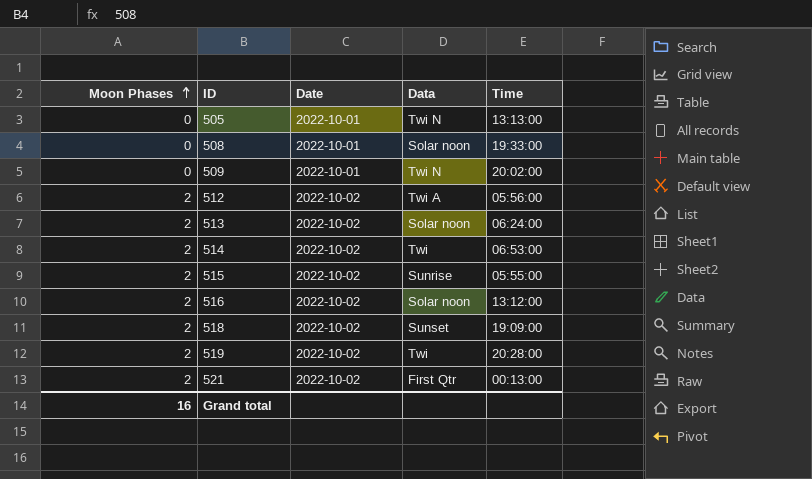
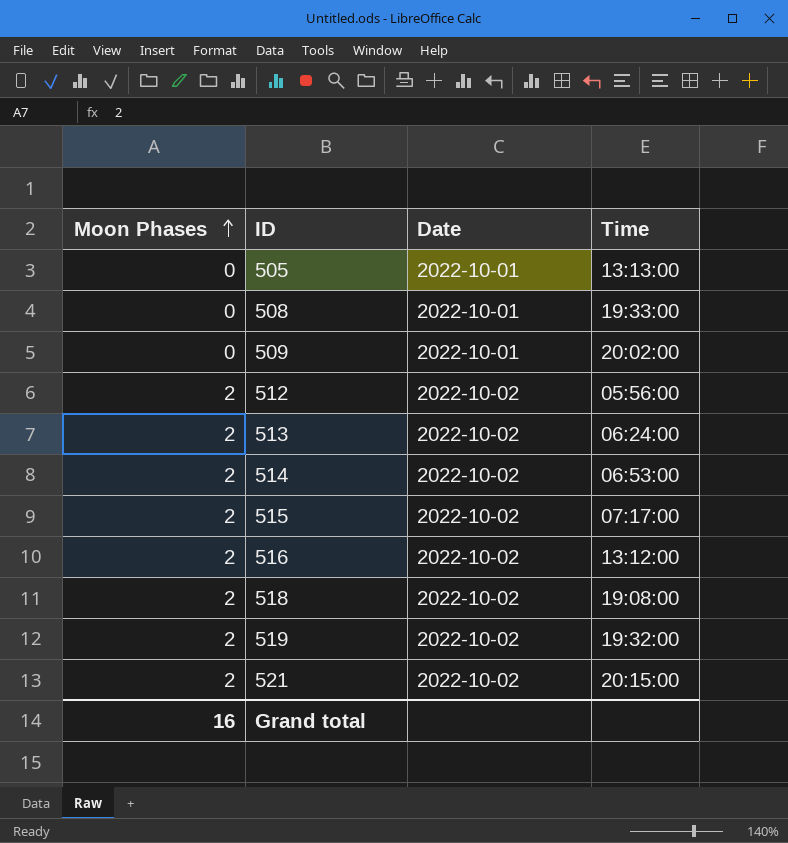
column Data | position: 4 -> none
515 | Time: 05:55:00 -> 07:17:00
518 | Time: 19:09:00 -> 19:08:00
519 | Time: 20:28:00 -> 19:32:00
521 | Time: 00:13:00 -> 20:15:00

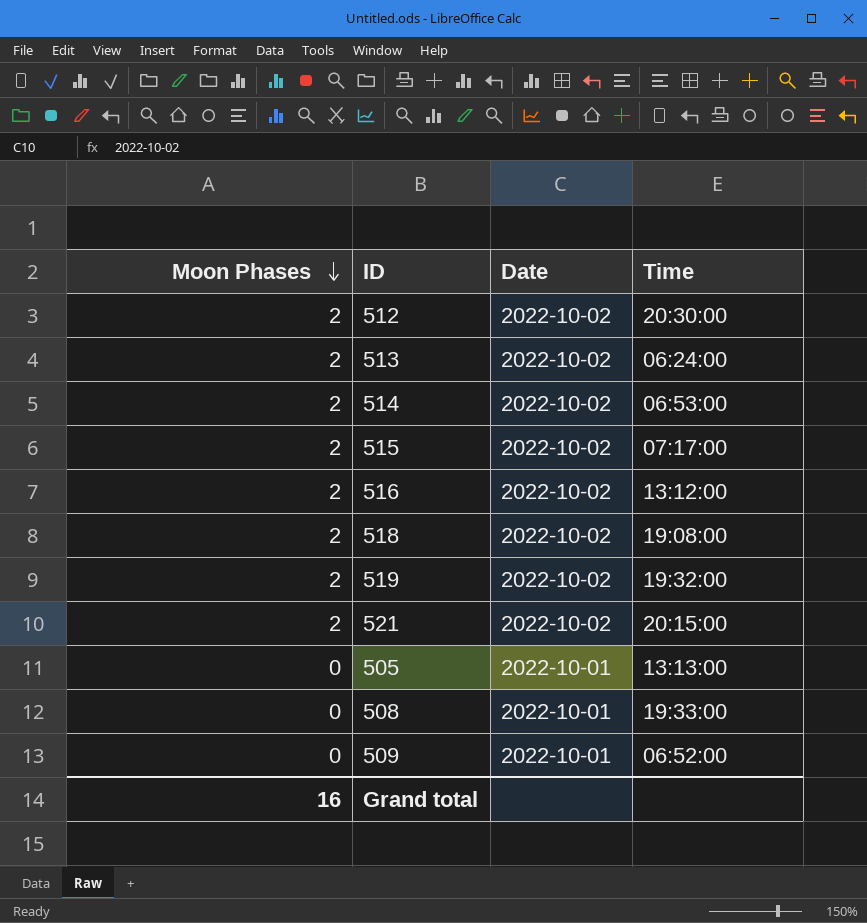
row order: Moon Phases ascending -> Moon Phases descending
512 | Time: 05:56:00 -> 20:30:00
509 | Time: 20:02:00 -> 06:52:00

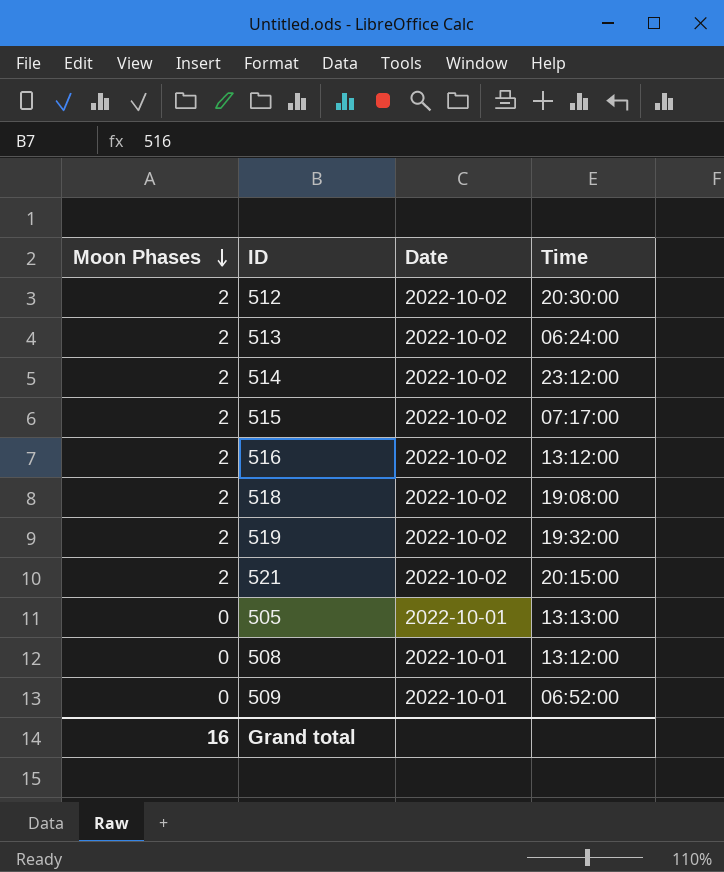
514 | Time: 06:53:00 -> 23:12:00
508 | Time: 19:33:00 -> 13:12:00

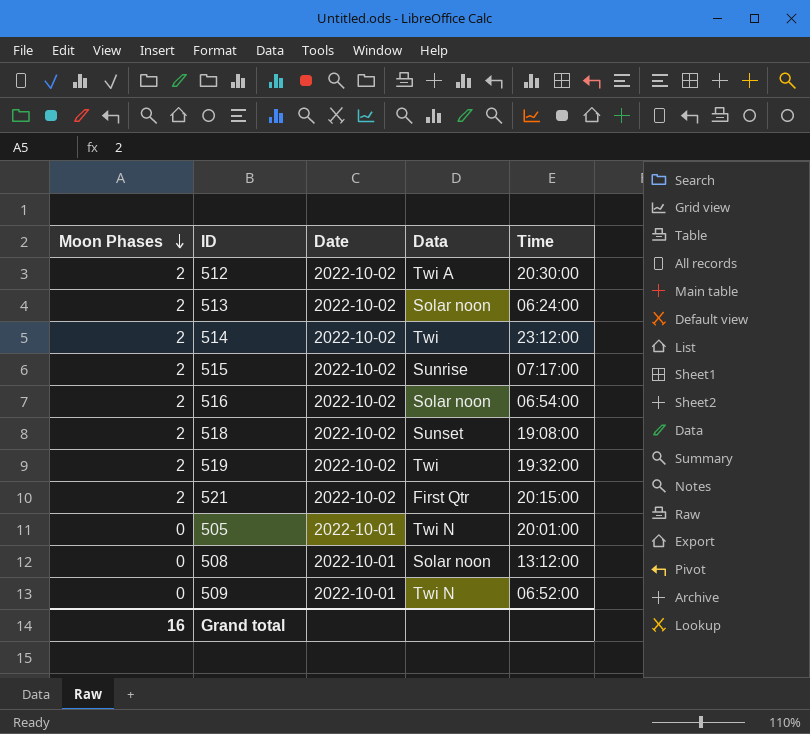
column Data | position: none -> 4
516 | Time: 13:12:00 -> 06:54:00
505 | Time: 13:13:00 -> 20:01:00

